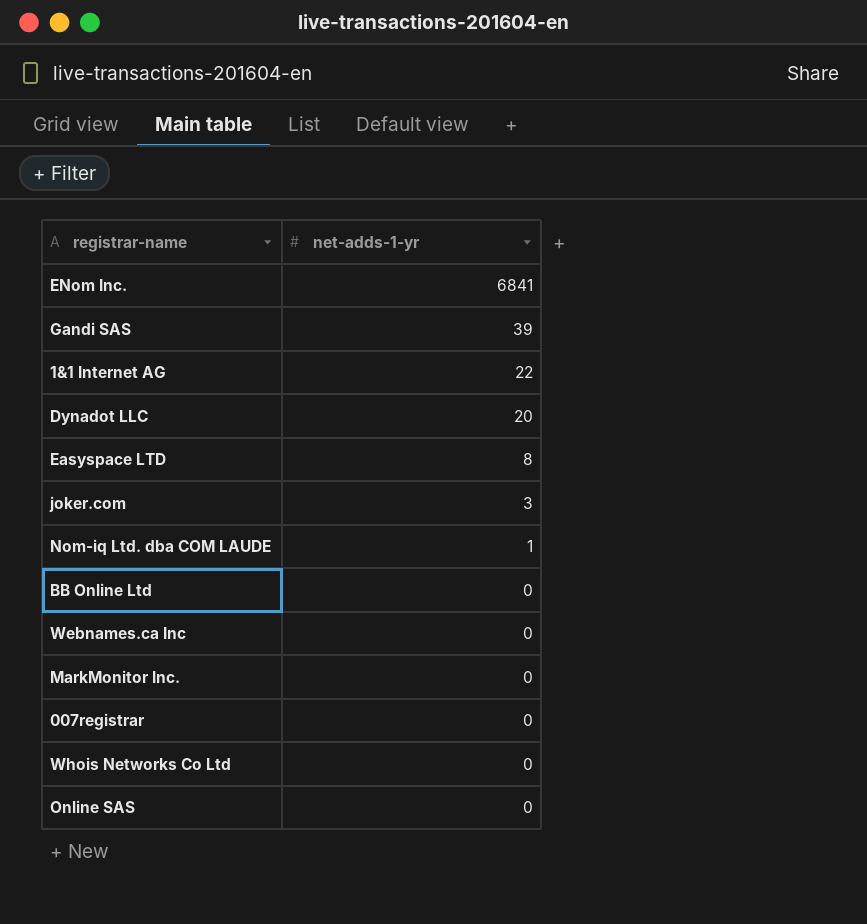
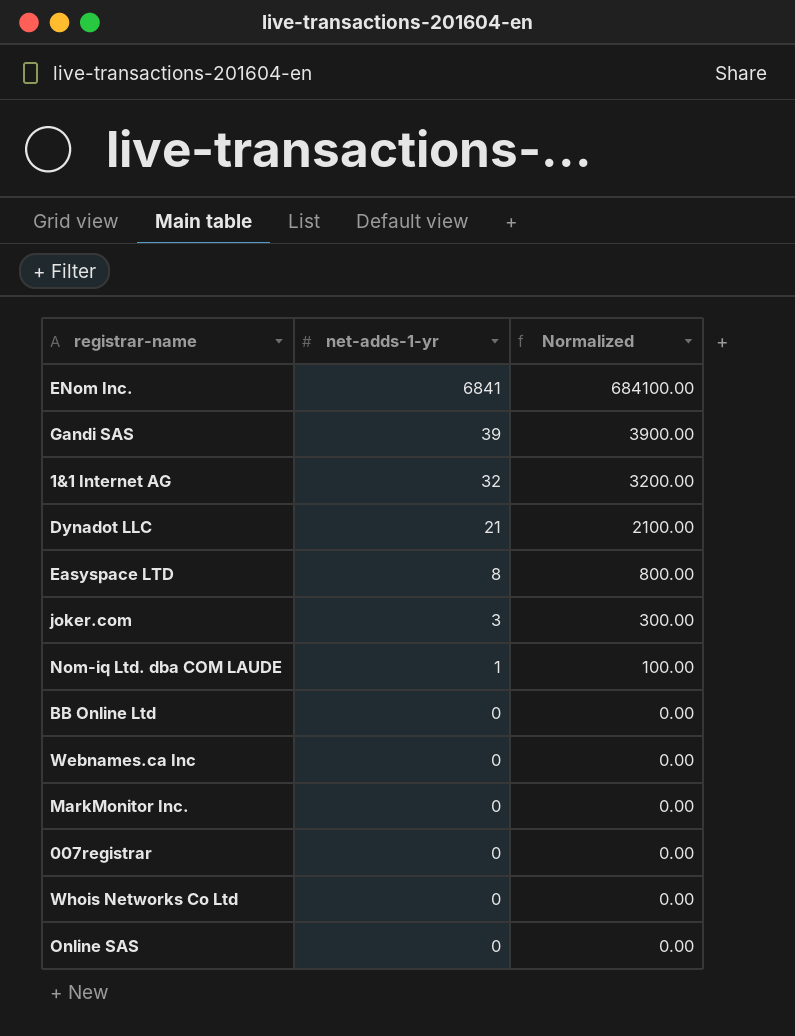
column Normalized | formula: none -> [net-adds-1-yr] * 100
1&1 Internet AG | net-adds-1-yr: 22 -> 32
Dynadot LLC | net-adds-1-yr: 20 -> 21

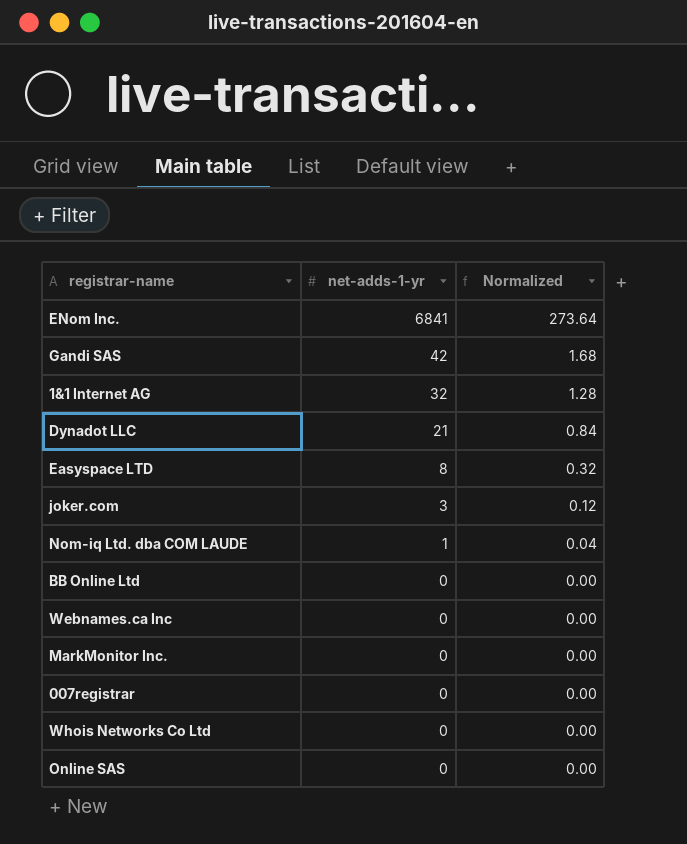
column Normalized | formula: [net-adds-1-yr] * 100 -> [net-adds-1-yr] * 0.04
Gandi SAS | net-adds-1-yr: 39 -> 42

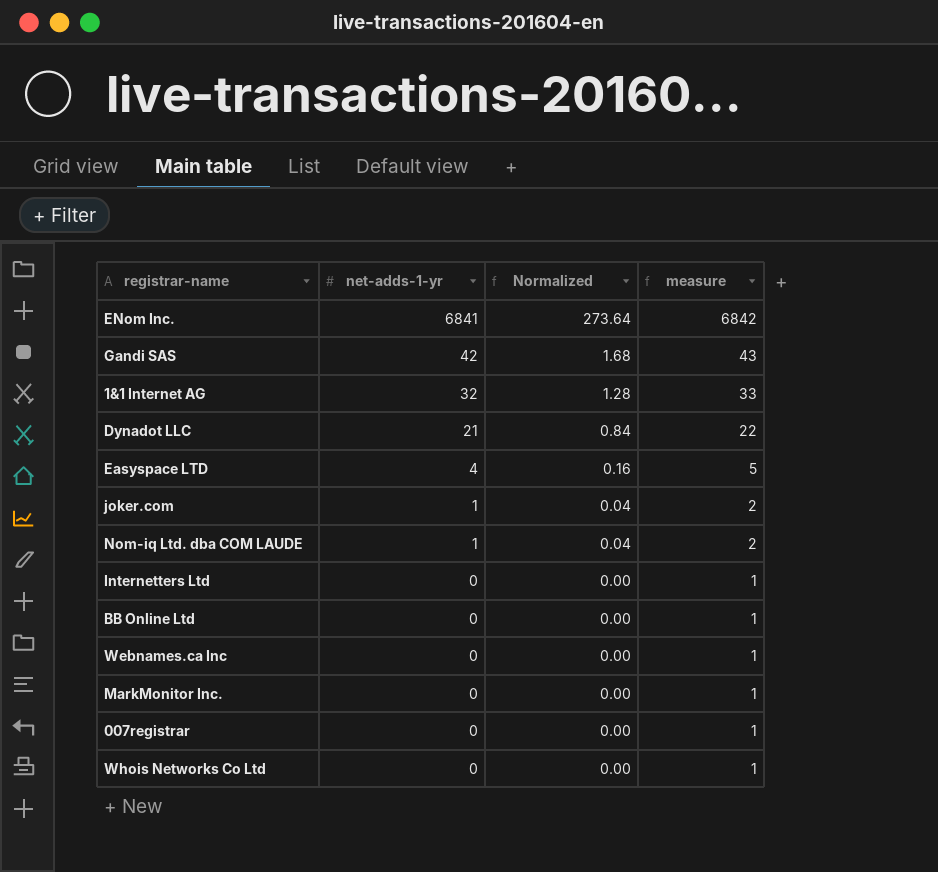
column measure | formula: none -> [net-adds-1-yr] + 1
row Online SAS: 0 | 0.00 -> none
Easyspace LTD | net-adds-1-yr: 8 -> 4
Easyspace LTD | Normalized: 0.32 -> 0.16
joker.com | net-adds-1-yr: 3 -> 1
joker.com | Normalized: 0.12 -> 0.04
row Internetters Ltd: none -> 0 | 0.00 | 1

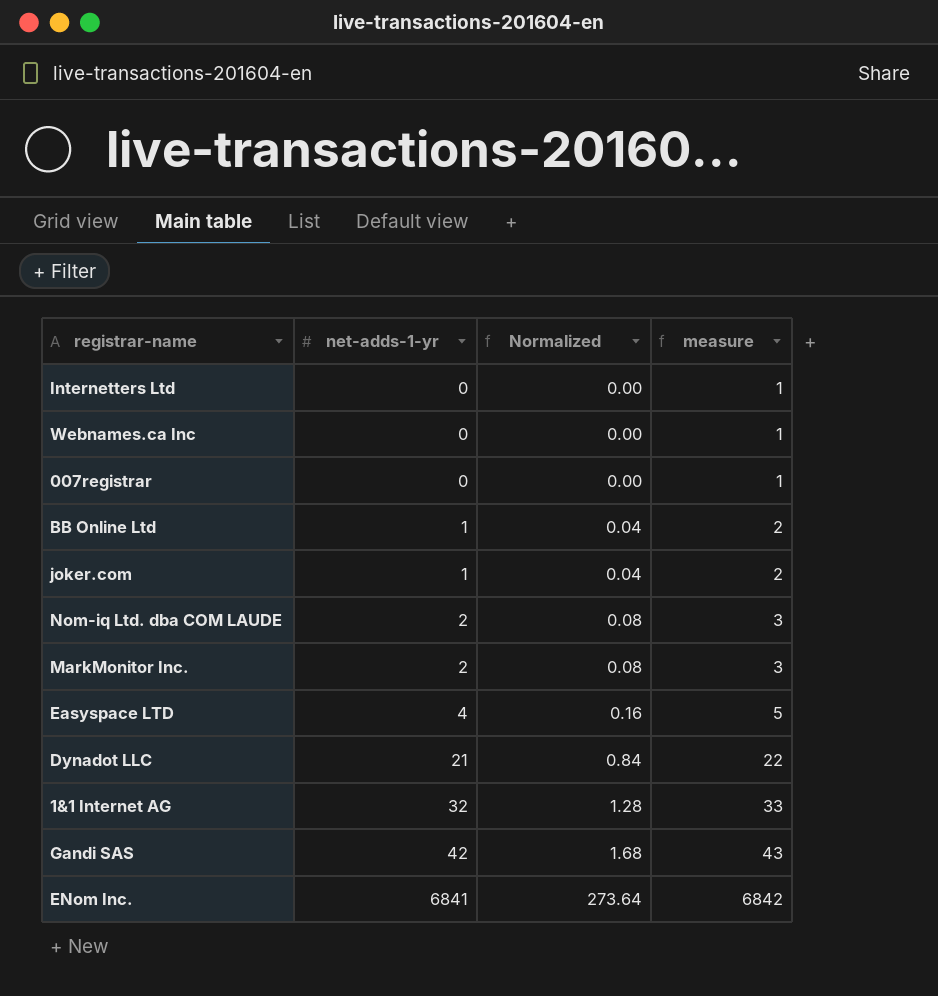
row order: net-adds-1-yr descending -> net-adds-1-yr ascending
row Whois Networks Co Ltd: 0 | 0.00 | 1 -> none
BB Online Ltd | net-adds-1-yr: 0 -> 1
BB Online Ltd | Normalized: 0.00 -> 0.04
BB Online Ltd | measure: 1 -> 2
Nom-iq Ltd. dba COM LAUDE | net-adds-1-yr: 1 -> 2
Nom-iq Ltd. dba COM LAUDE | Normalized: 0.04 -> 0.08
Nom-iq Ltd. dba COM LAUDE | measure: 2 -> 3
MarkMonitor Inc. | net-adds-1-yr: 0 -> 2
MarkMonitor Inc. | Normalized: 0.00 -> 0.08
MarkMonitor Inc. | measure: 1 -> 3

